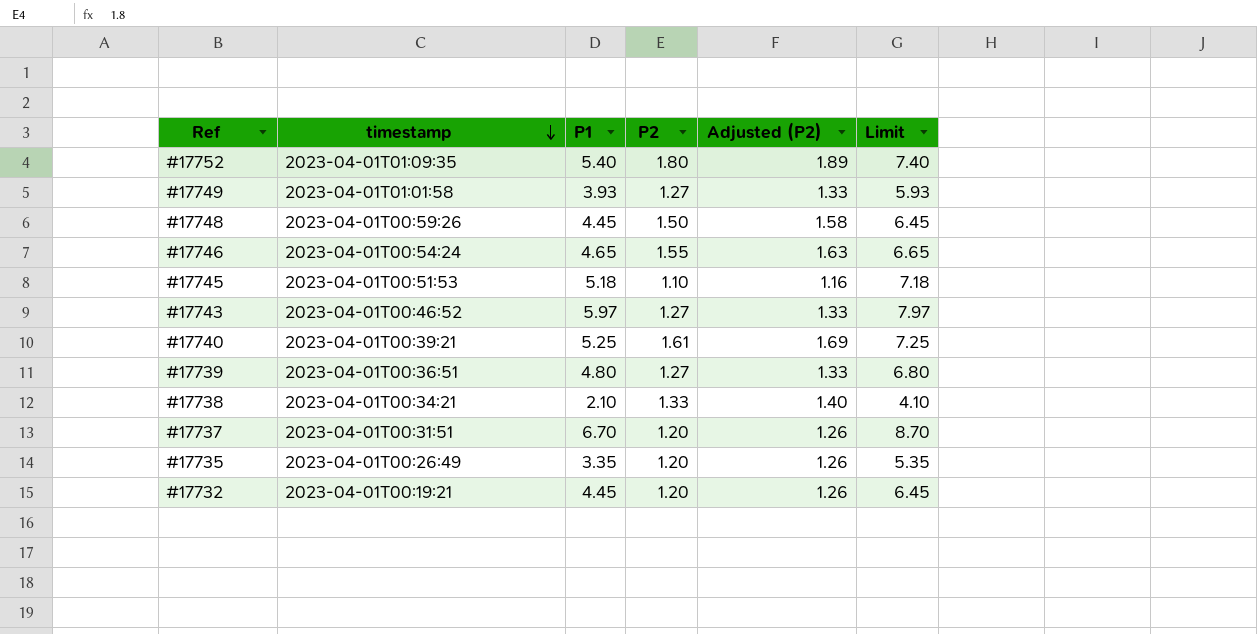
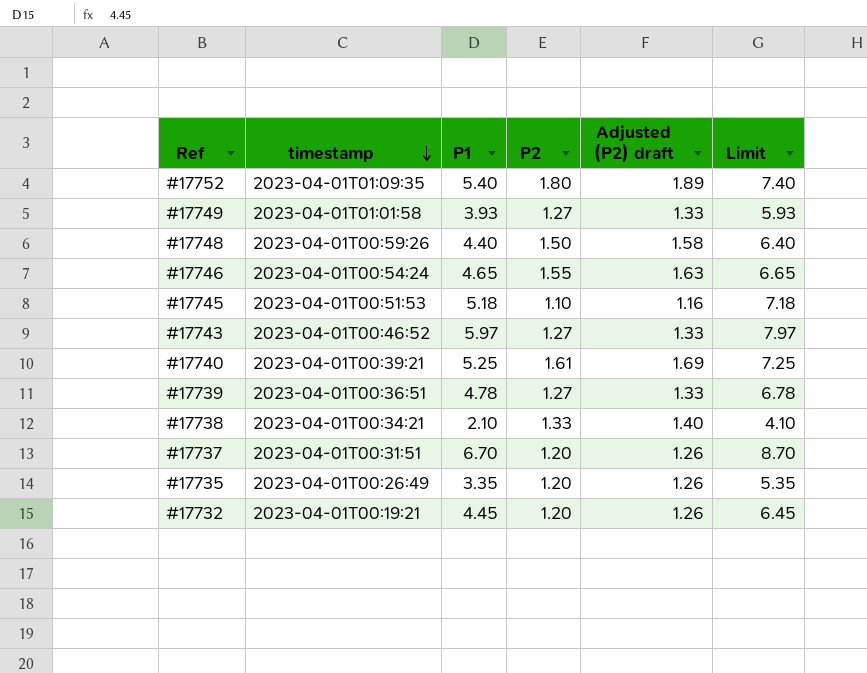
column name: Adjusted (P2) -> Adjusted (P2) draft
#17748 | P1: 4.45 -> 4.40
#17748 | Limit: 6.45 -> 6.40
#17739 | P1: 4.80 -> 4.78
#17739 | Limit: 6.80 -> 6.78

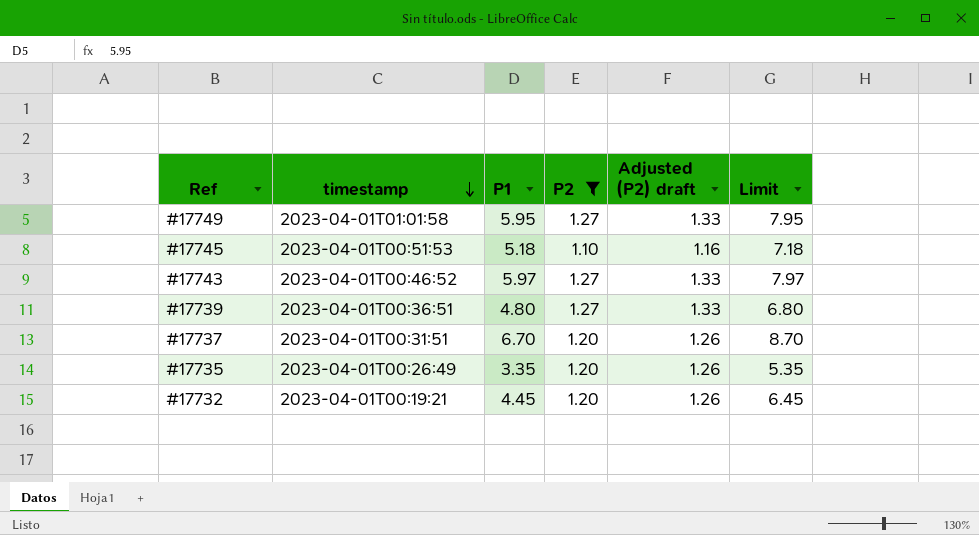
filter: none -> P2 <= 1.27
#17749 | P1: 3.93 -> 5.95
#17749 | Limit: 5.93 -> 7.95
#17739 | P1: 4.78 -> 4.80
#17739 | Limit: 6.78 -> 6.80

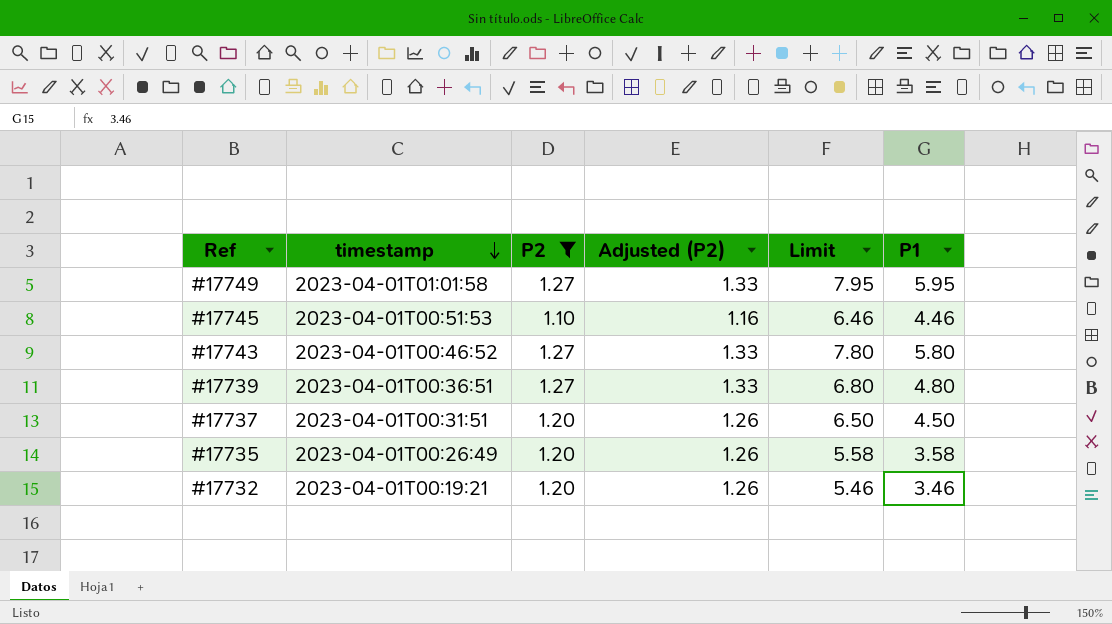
column name: Adjusted (P2) draft -> Adjusted (P2)
column P1 | position: 3 -> 6
#17745 | Limit: 7.18 -> 6.46
#17745 | P1: 5.18 -> 4.46
#17743 | Limit: 7.97 -> 7.80
#17743 | P1: 5.97 -> 5.80
#17737 | Limit: 8.70 -> 6.50
#17737 | P1: 6.70 -> 4.50
#17735 | Limit: 5.35 -> 5.58
#17735 | P1: 3.35 -> 3.58
#17732 | Limit: 6.45 -> 5.46
#17732 | P1: 4.45 -> 3.46

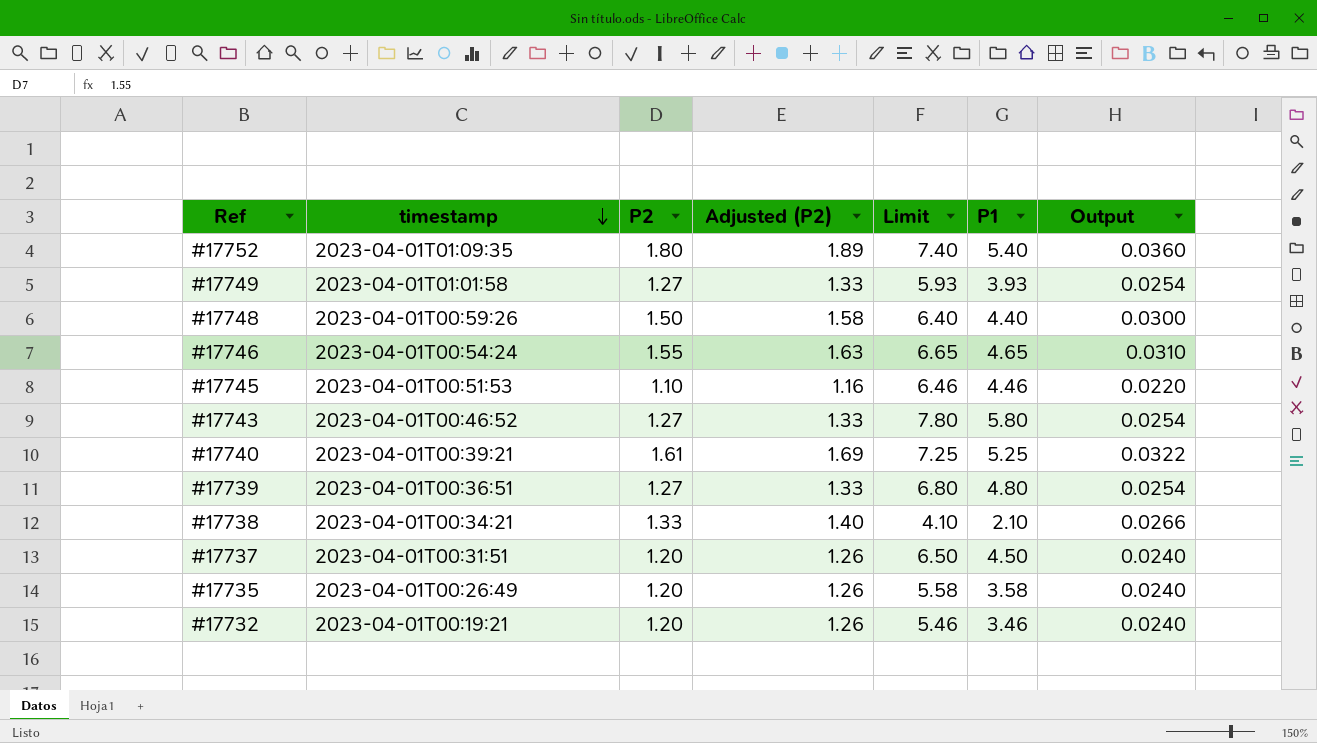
filter: P2 <= 1.27 -> none
column Output | formula: none -> [P2] * 0.02
#17749 | Limit: 7.95 -> 5.93
#17749 | P1: 5.95 -> 3.93

